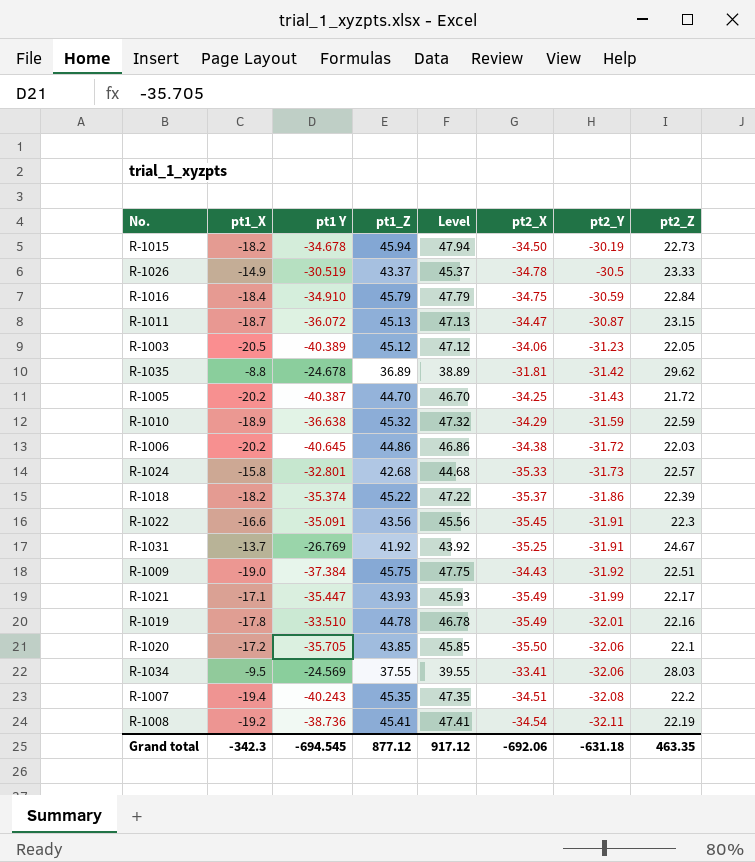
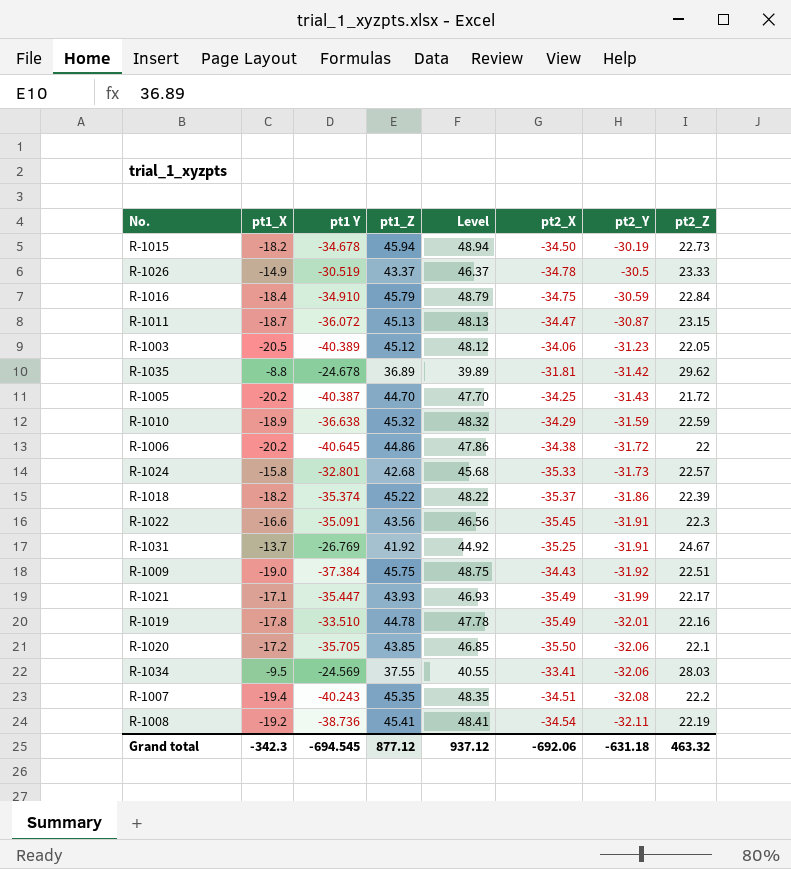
column Level | formula: [pt1_Z] + 2 -> [pt1_Z] + 3
R-1006 | pt2_Z: 22.03 -> 22
Grand total | Level: 917.12 -> 937.12
Grand total | pt2_Z: 463.35 -> 463.32

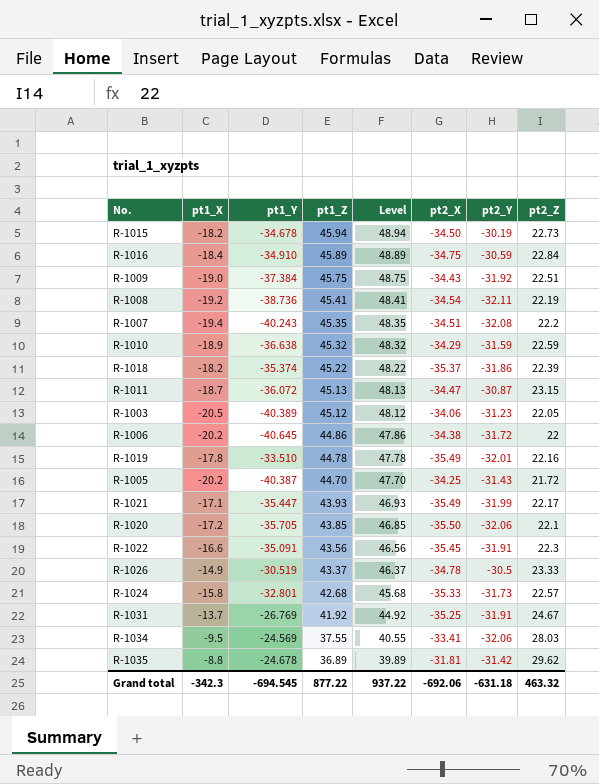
row order: pt2_Y descending -> pt1_Z descending
column name: pt1 Y -> pt1_Y
R-1016 | pt1_Z: 45.79 -> 45.89
R-1016 | Level: 48.79 -> 48.89
Grand total | pt1_Z: 877.12 -> 877.22
Grand total | Level: 937.12 -> 937.22

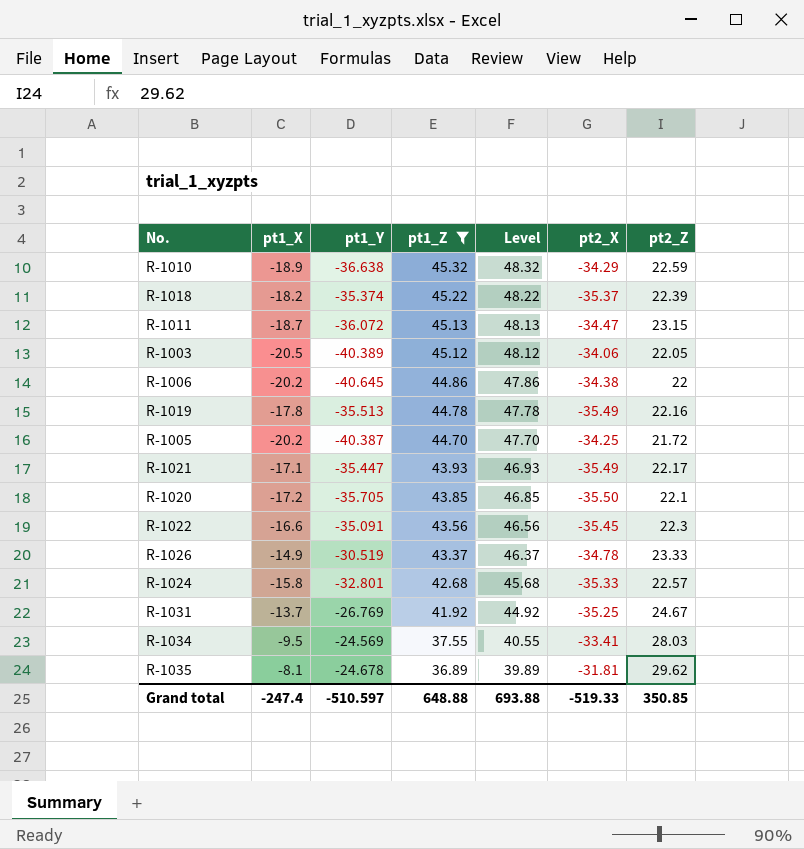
filter: none -> pt1_Z <= 45.32
column pt2_Y | position: 7 -> none
R-1019 | pt1_Y: -33.510 -> -35.513
R-1035 | pt1_X: -8.8 -> -8.1
Grand total | pt1_X: -342.3 -> -247.4
Grand total | pt1_Y: -694.545 -> -510.597
Grand total | pt1_Z: 877.22 -> 648.88
Grand total | Level: 937.22 -> 693.88
Grand total | pt2_X: -692.06 -> -519.33
Grand total | pt2_Z: 463.32 -> 350.85

